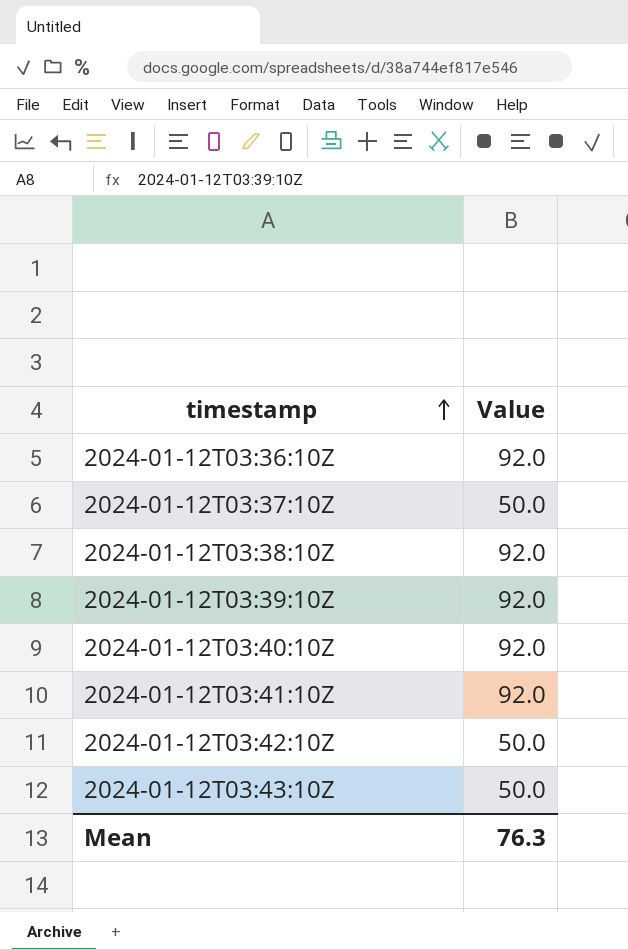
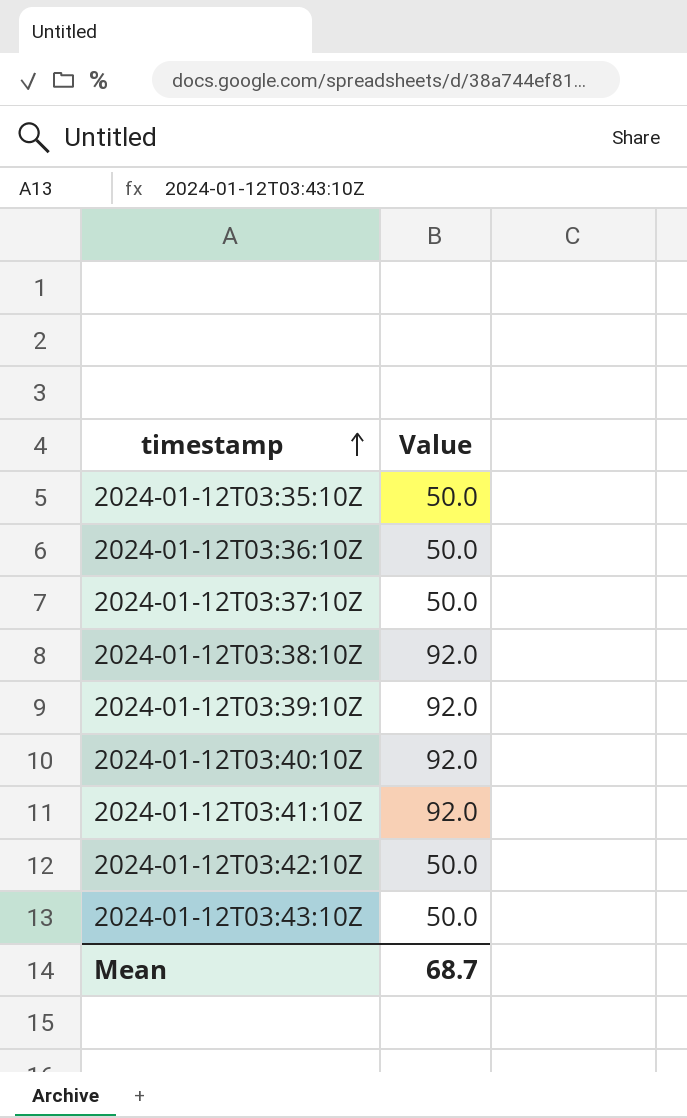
row 2024-01-12T03:35:10Z: none -> 50.0
2024-01-12T03:36:10Z | Value: 92.0 -> 50.0
Mean | Value: 76.3 -> 68.7

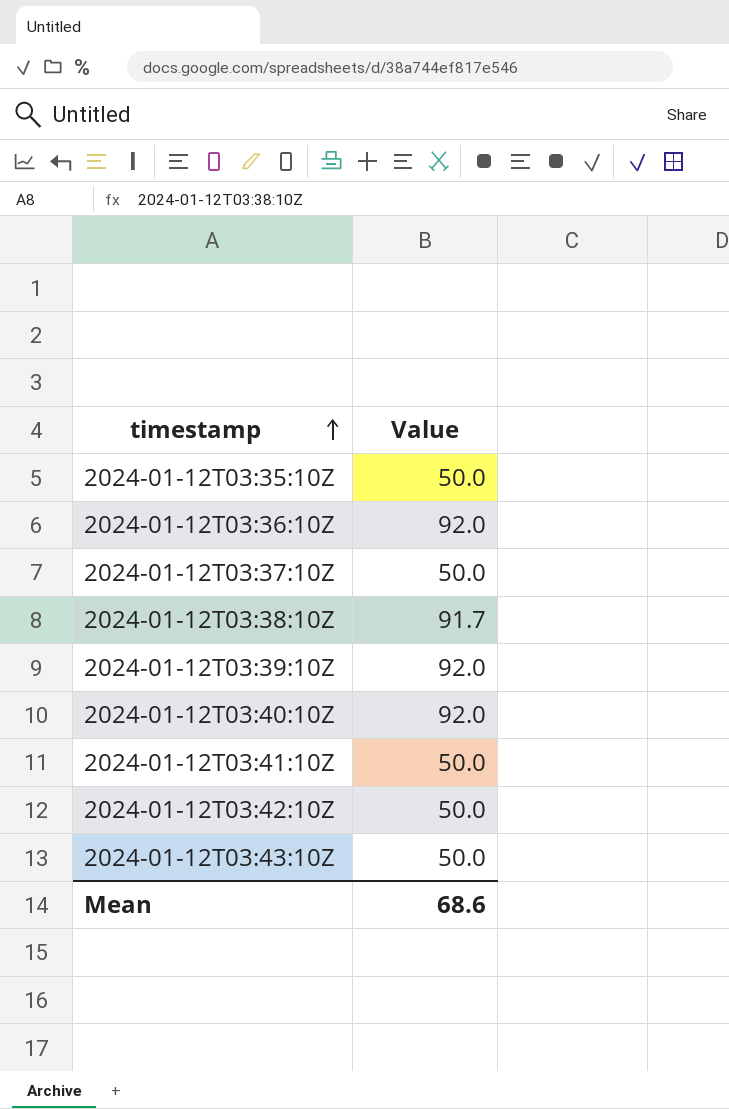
2024-01-12T03:36:10Z | Value: 50.0 -> 92.0
2024-01-12T03:38:10Z | Value: 92.0 -> 91.7
2024-01-12T03:41:10Z | Value: 92.0 -> 50.0
Mean | Value: 68.7 -> 68.6

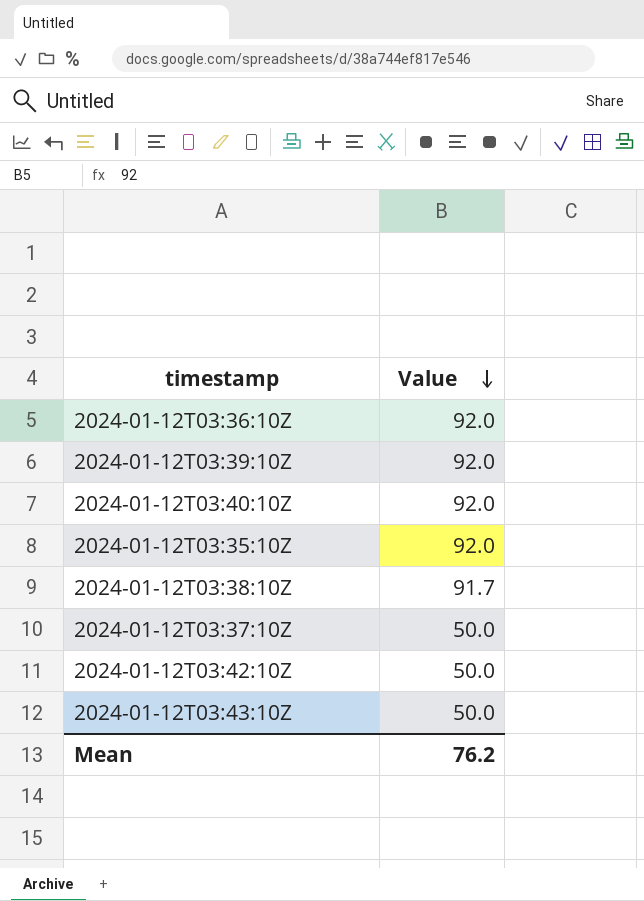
row order: timestamp ascending -> Value descending
row 2024-01-12T03:41:10Z: 50.0 -> none
2024-01-12T03:35:10Z | Value: 50.0 -> 92.0
Mean | Value: 68.6 -> 76.2

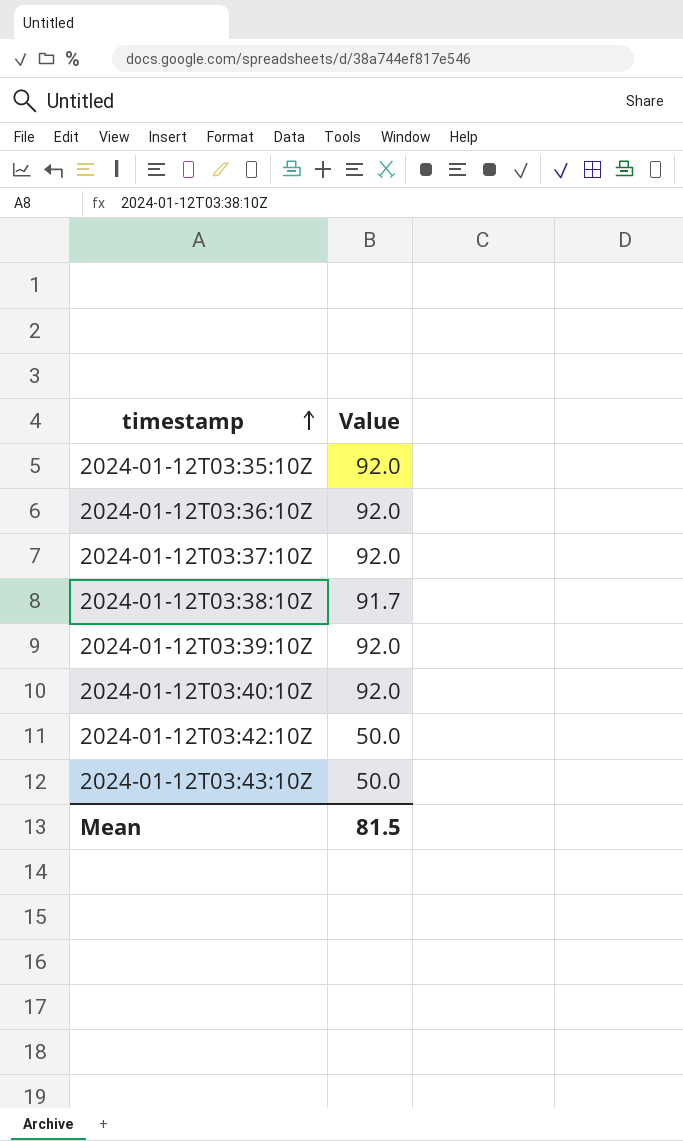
row order: Value descending -> timestamp ascending
2024-01-12T03:37:10Z | Value: 50.0 -> 92.0
Mean | Value: 76.2 -> 81.5

